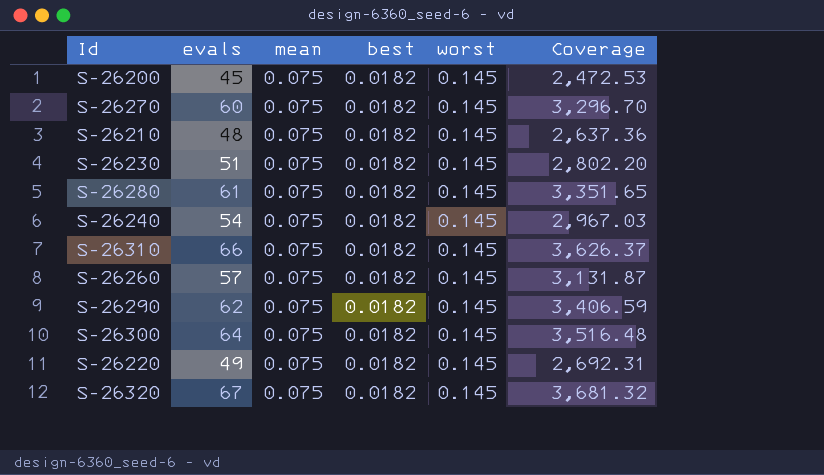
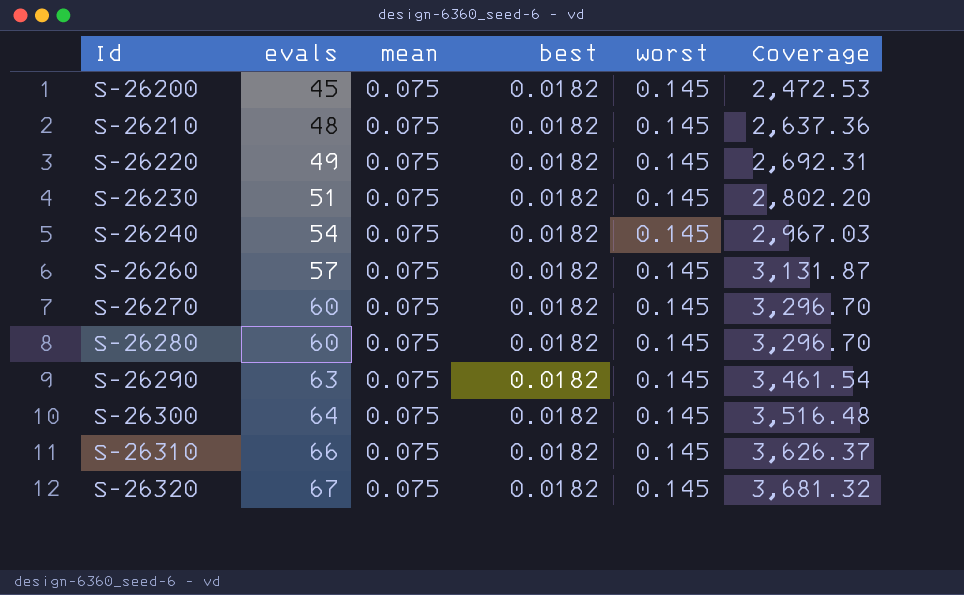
row order: none -> Id ascending
S-26280 | evals: 61 -> 60
S-26280 | Coverage: 3,351.65 -> 3,296.70
S-26290 | evals: 62 -> 63
S-26290 | Coverage: 3,406.59 -> 3,461.54

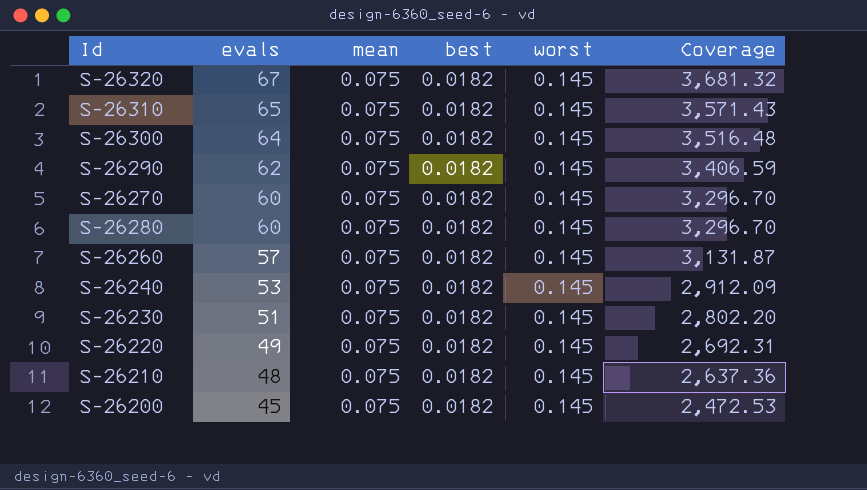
row order: Id ascending -> evals descending
S-26310 | evals: 66 -> 65
S-26310 | Coverage: 3,626.37 -> 3,571.43
S-26290 | evals: 63 -> 62
S-26290 | Coverage: 3,461.54 -> 3,406.59
S-26240 | evals: 54 -> 53
S-26240 | Coverage: 2,967.03 -> 2,912.09

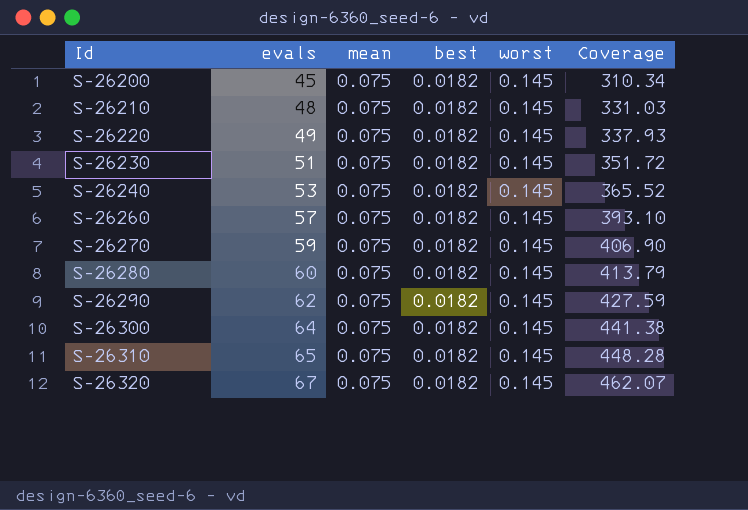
row order: evals descending -> Id ascending
column Coverage | formula: [evals] / [best] -> [evals] / [worst]
S-26270 | evals: 60 -> 59

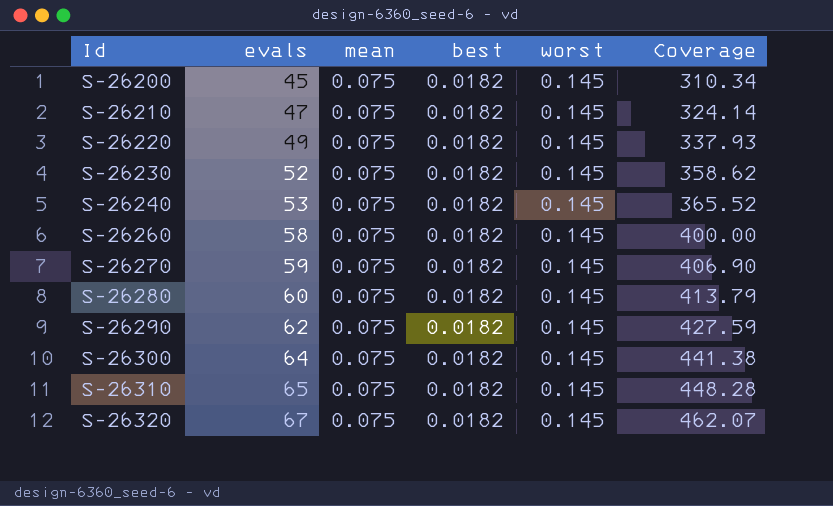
S-26210 | evals: 48 -> 47
S-26210 | Coverage: 331.03 -> 324.14
S-26230 | evals: 51 -> 52
S-26230 | Coverage: 351.72 -> 358.62
S-26260 | evals: 57 -> 58
S-26260 | Coverage: 393.10 -> 400.00

